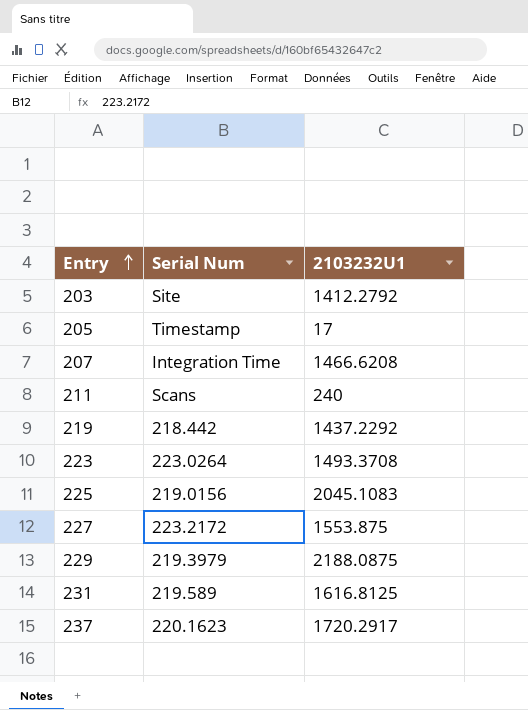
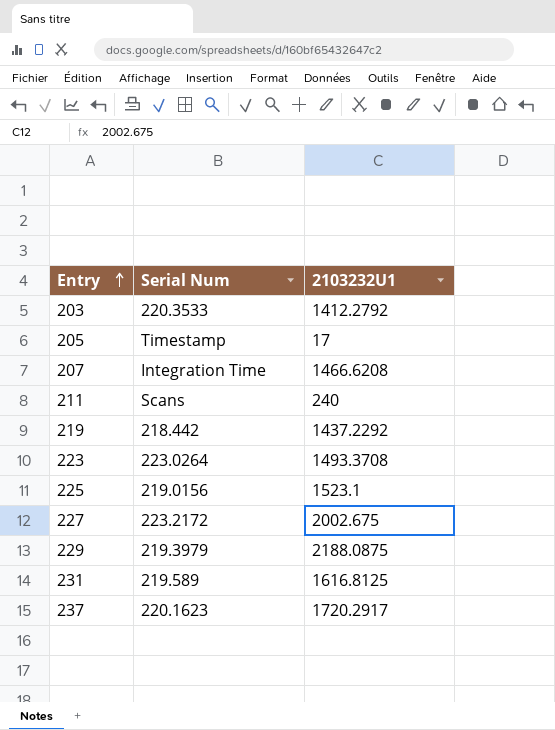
203 | Serial Num: Site -> 220.3533
225 | 2103232U1: 2045.1083 -> 1523.1
227 | 2103232U1: 1553.875 -> 2002.675

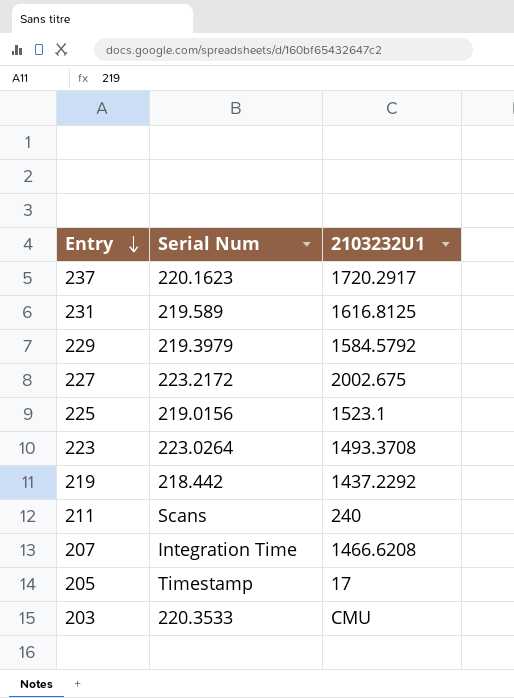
row order: Entry ascending -> Entry descending
229 | 2103232U1: 2188.0875 -> 1584.5792
203 | 2103232U1: 1412.2792 -> CMU

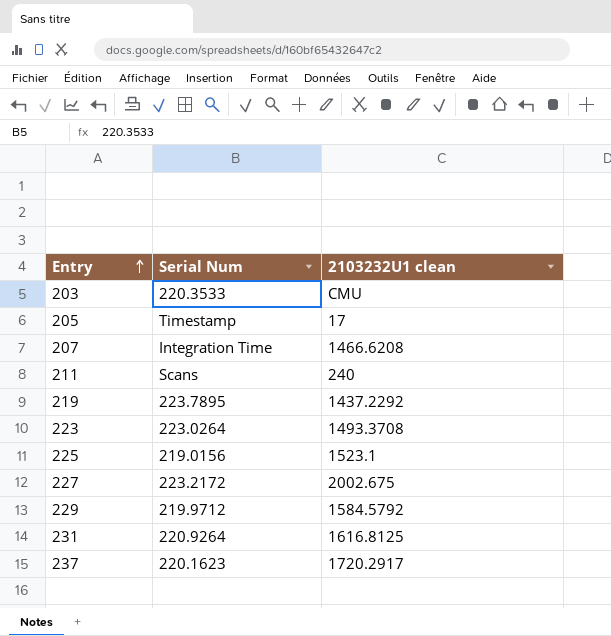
row order: Entry descending -> Entry ascending
column name: 2103232U1 -> 2103232U1 clean
219 | Serial Num: 218.442 -> 223.7895
229 | Serial Num: 219.3979 -> 219.9712
231 | Serial Num: 219.589 -> 220.9264

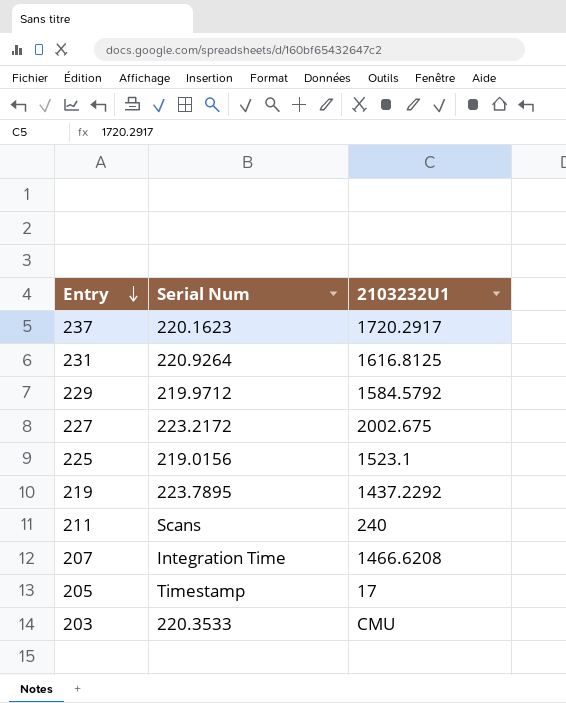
row order: Entry ascending -> Entry descending
column name: 2103232U1 clean -> 2103232U1
row 223: 223.0264 | 1493.3708 -> none

